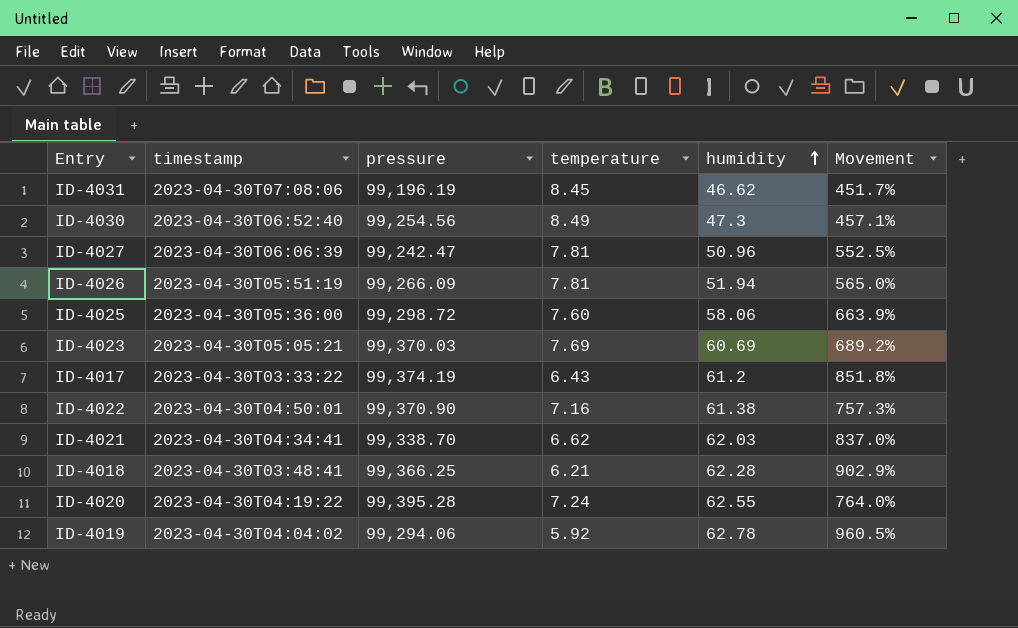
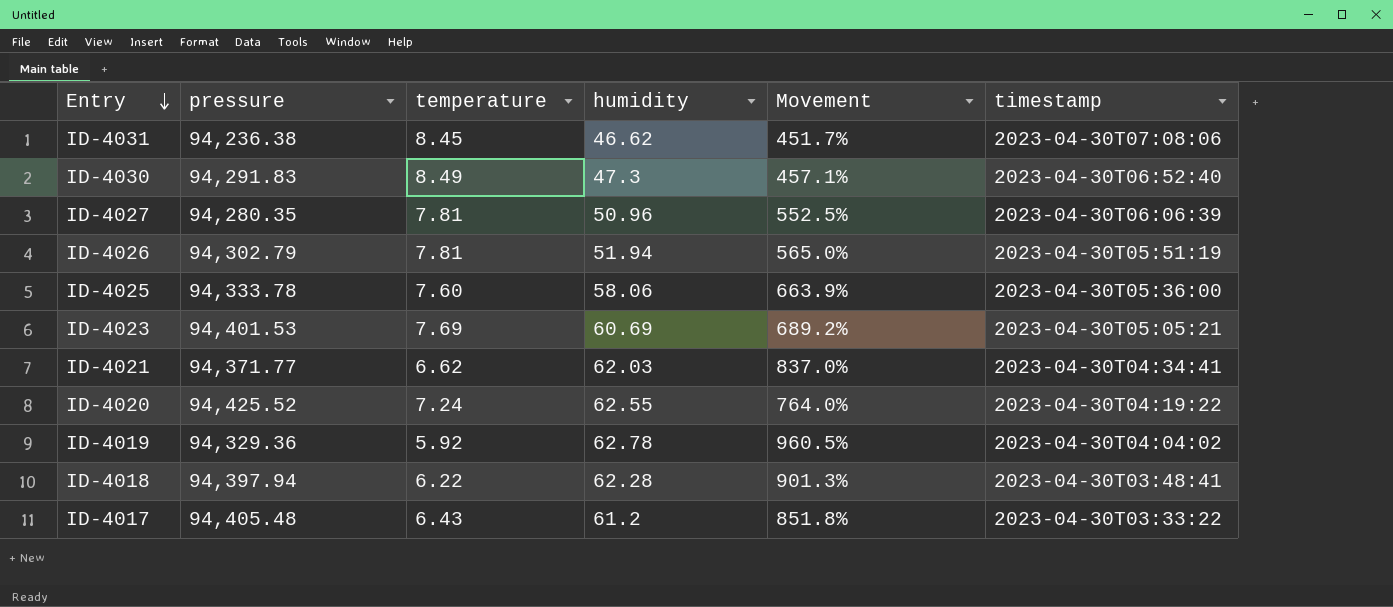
row order: humidity ascending -> Entry descending
column timestamp | position: 2 -> 6
row ID-4022: 2023-04-30T04:50:01 | 99,370.90 | 7.16 | 61.38 | 757.3% -> none
ID-4031 | pressure: 99,196.19 -> 94,236.38
ID-4030 | pressure: 99,254.56 -> 94,291.83
ID-4027 | pressure: 99,242.47 -> 94,280.35
ID-4026 | pressure: 99,266.09 -> 94,302.79
ID-4025 | pressure: 99,298.72 -> 94,333.78
ID-4023 | pressure: 99,370.03 -> 94,401.53
ID-4021 | pressure: 99,338.70 -> 94,371.77
ID-4020 | pressure: 99,395.28 -> 94,425.52
ID-4019 | pressure: 99,294.06 -> 94,329.36
ID-4018 | pressure: 99,366.25 -> 94,397.94
ID-4018 | temperature: 6.21 -> 6.22
ID-4018 | Movement: 902.9% -> 901.3%
ID-4017 | pressure: 99,374.19 -> 94,405.48

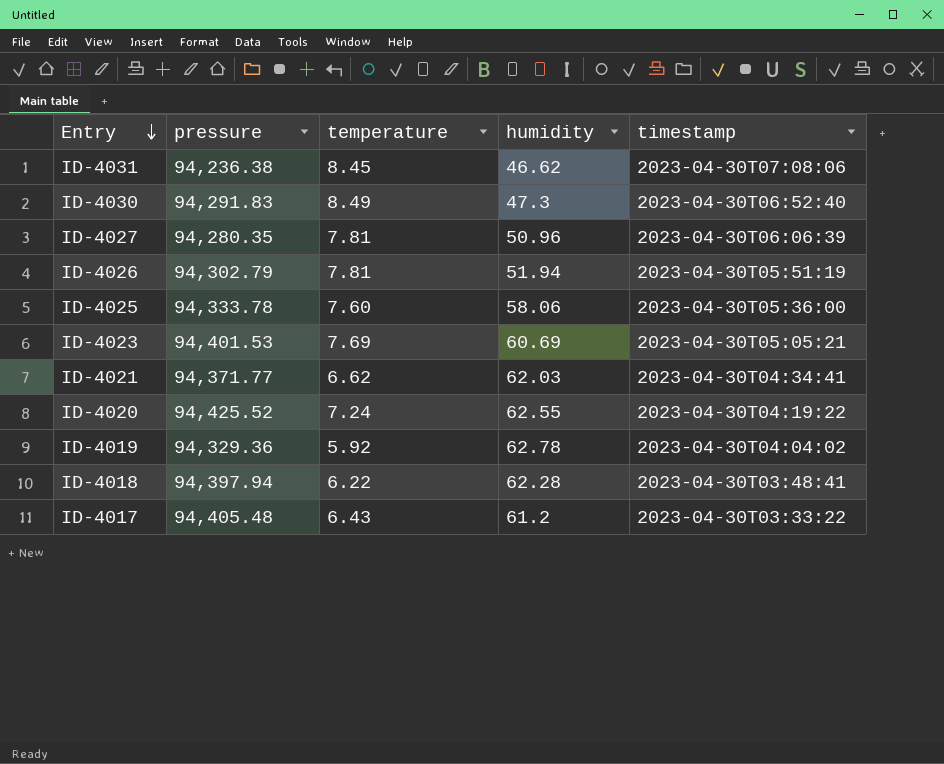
column Movement | formula: ([humidity] - [temperature]) / [temperature] -> none

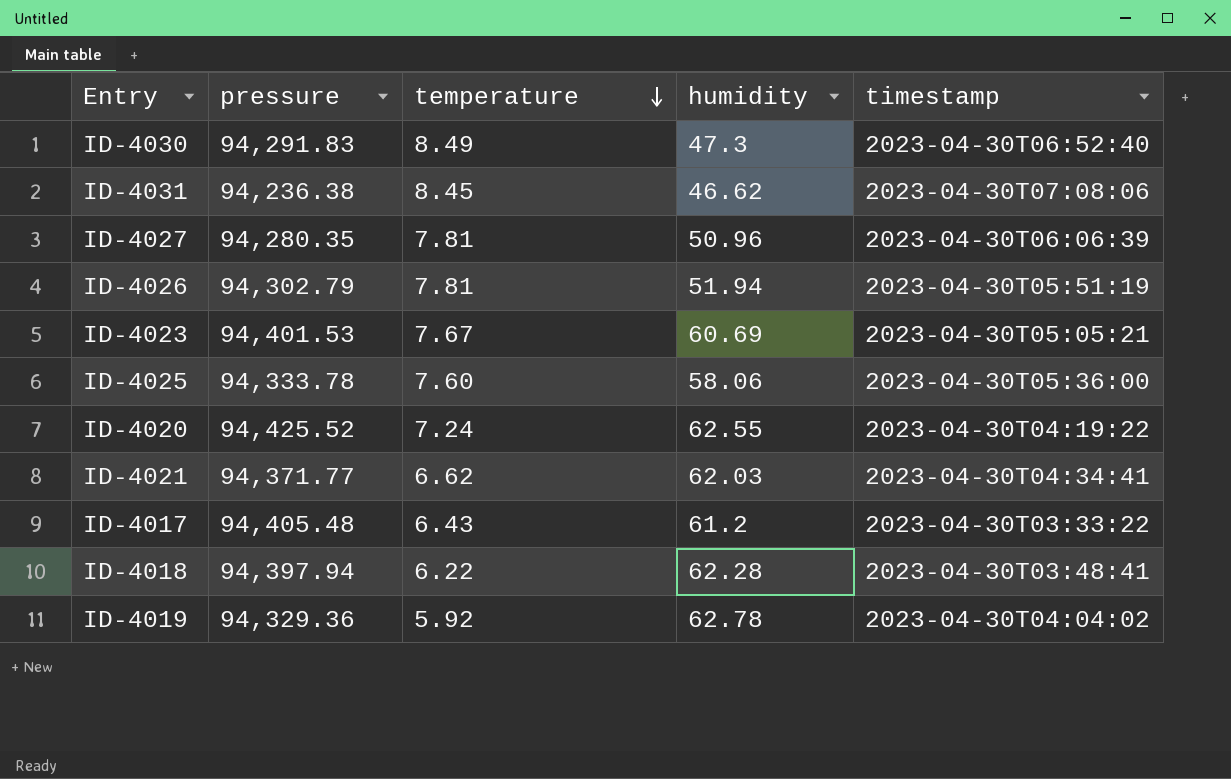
row order: Entry descending -> temperature descending
ID-4023 | temperature: 7.69 -> 7.67

